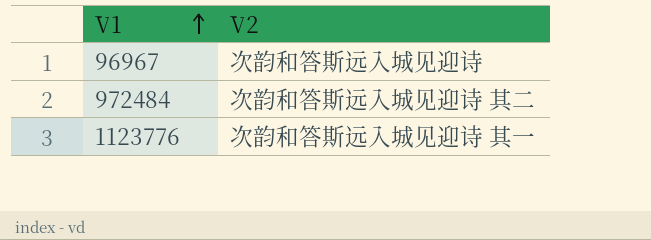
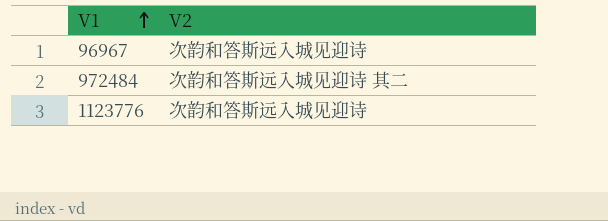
1123776 | V2: 次韵和答斯远入城见迎诗 其一 -> 次韵和答斯远入城见迎诗

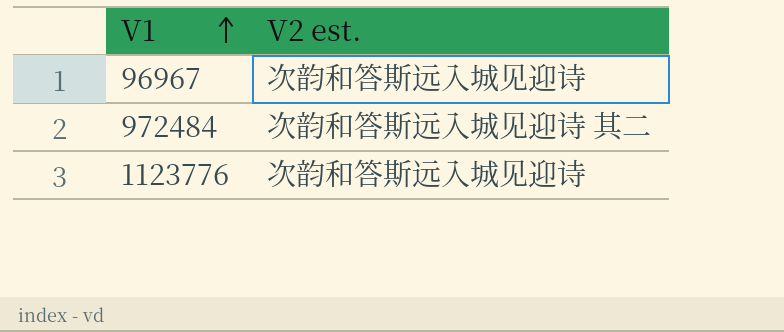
column name: V2 -> V2 est.

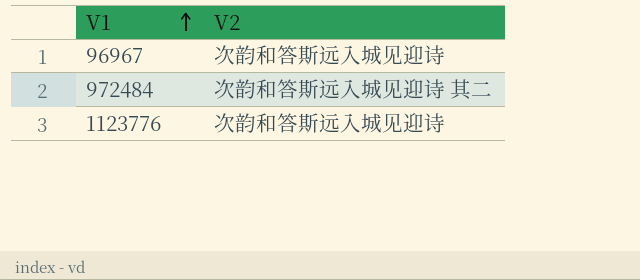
column name: V2 est. -> V2

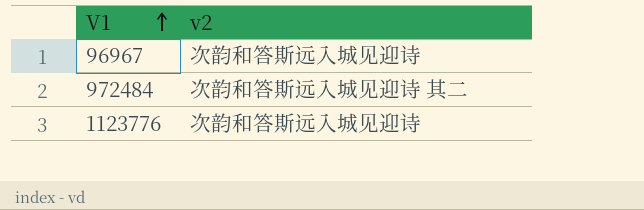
column name: V2 -> v2

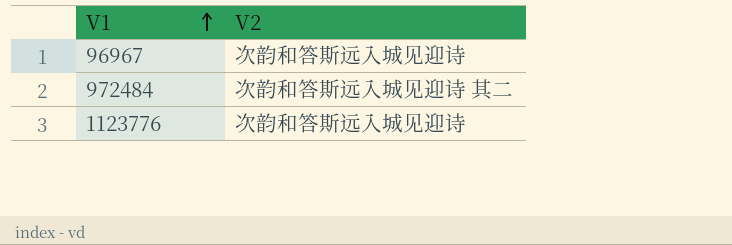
column name: v2 -> V2

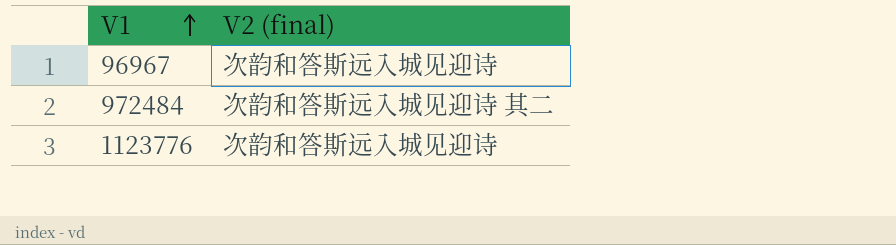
column name: V2 -> V2 (final)

